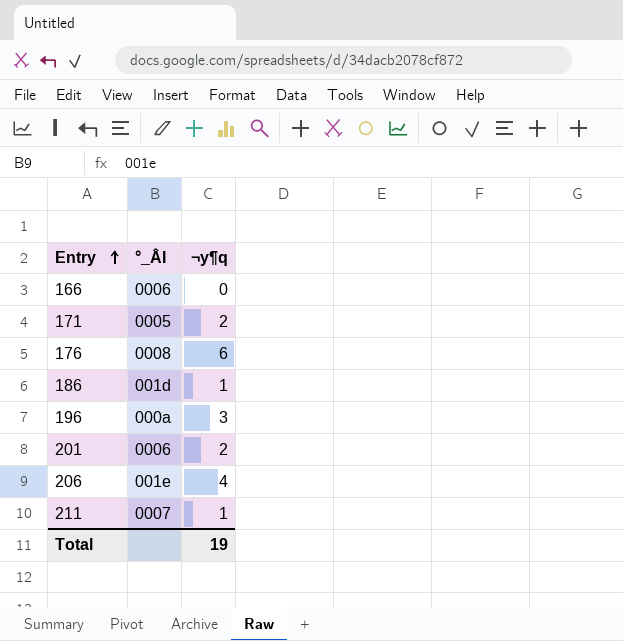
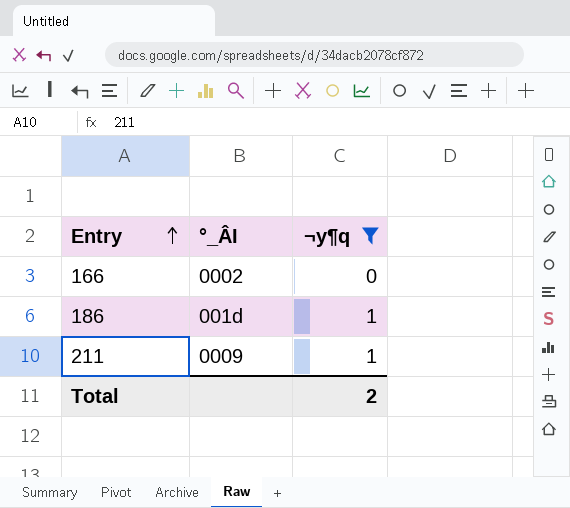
filter: none -> ¬y¶q <= 1
166 | °_ÂI: 0006 -> 0002
211 | °_ÂI: 0007 -> 0009
Total | ¬y¶q: 19 -> 2

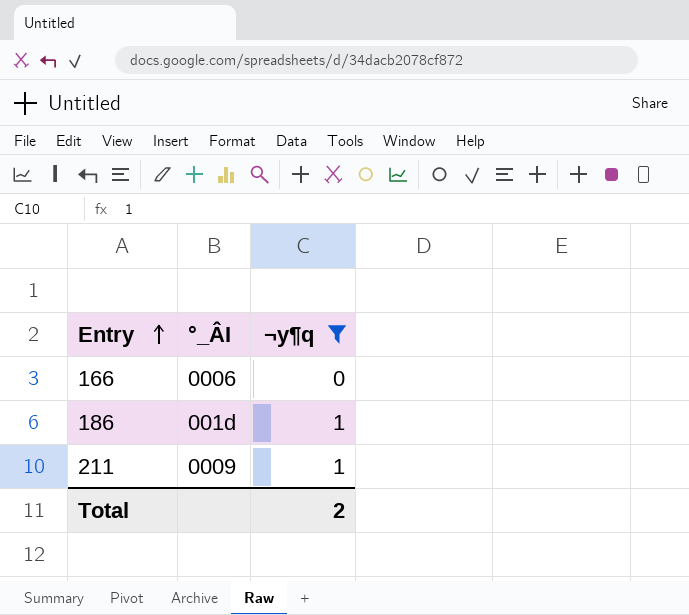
166 | °_ÂI: 0002 -> 0006

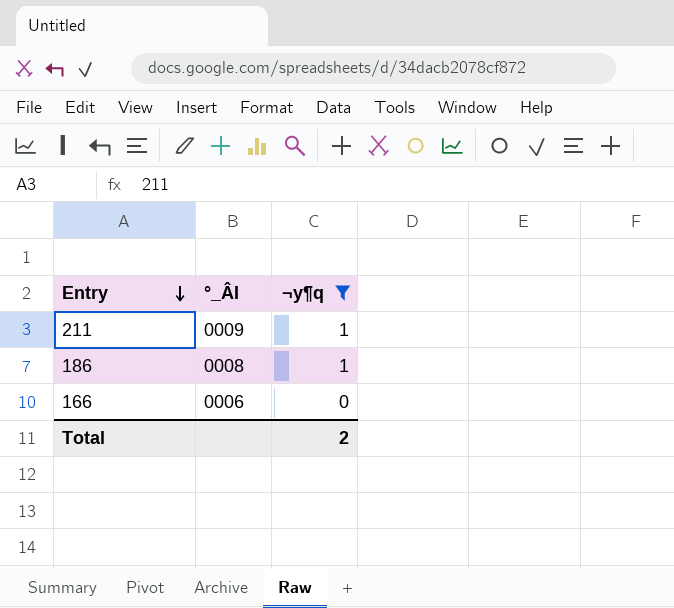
row order: Entry ascending -> Entry descending
186 | °_ÂI: 001d -> 0008

